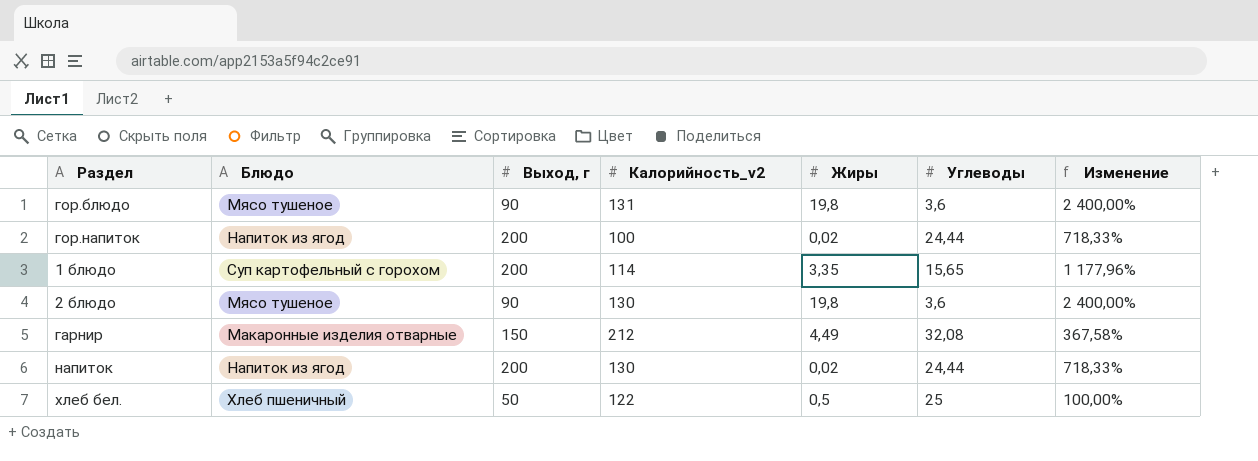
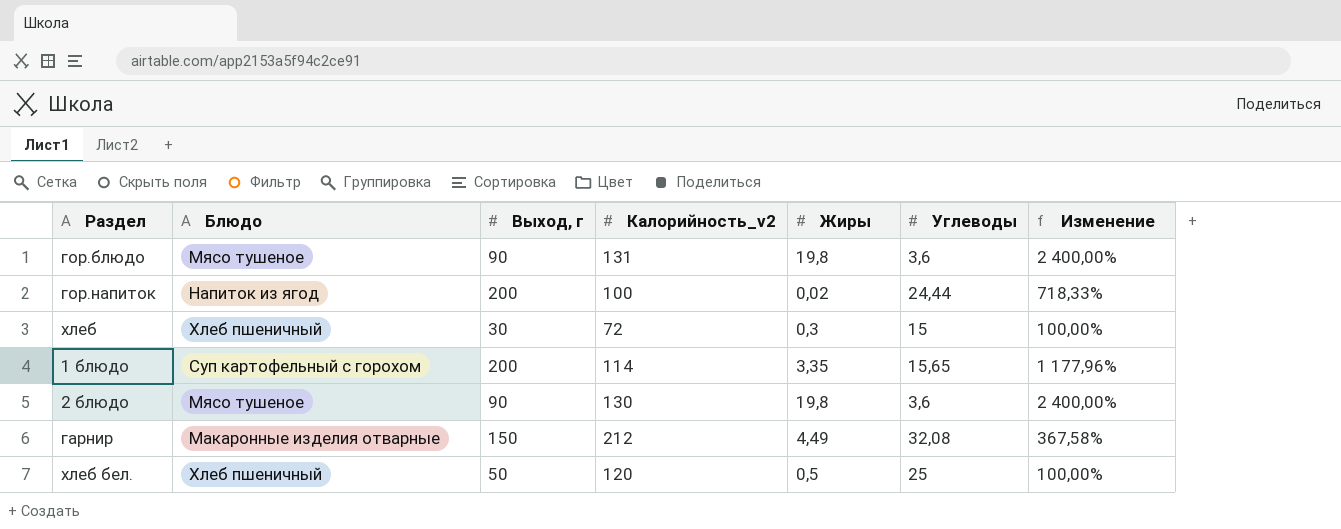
row напиток: Напиток из ягод | 200 | 130 | 0,02 | 24,44 | 718,33% -> none
row хлеб: none -> Хлеб пшеничный | 30 | 72 | 0,3 | 15 | 100,00%
хлеб бел. | Калорийность_v2: 122 -> 120

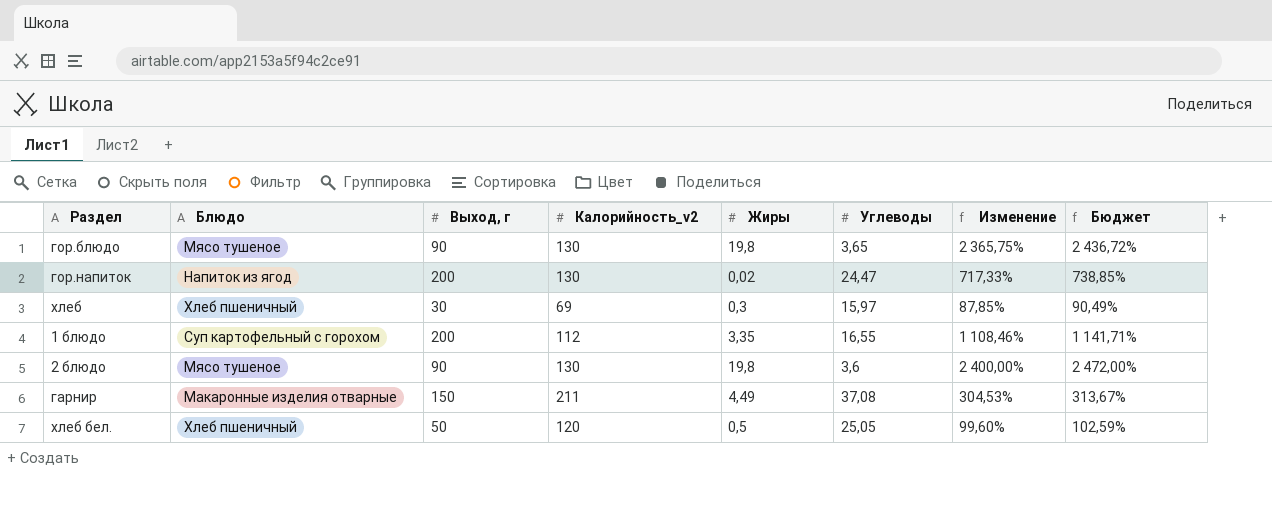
column Бюджет | formula: none -> [Изменение] * 1,03
гор.блюдо | Калорийность_v2: 131 -> 130
гор.блюдо | Углеводы: 3,6 -> 3,65
гор.блюдо | Изменение: 2 400,00% -> 2 365,75%
гор.напиток | Калорийность_v2: 100 -> 130
гор.напиток | Углеводы: 24,44 -> 24,47
гор.напиток | Изменение: 718,33% -> 717,33%
хлеб | Калорийность_v2: 72 -> 69
хлеб | Углеводы: 15 -> 15,97
хлеб | Изменение: 100,00% -> 87,85%
1 блюдо | Калорийность_v2: 114 -> 112
1 блюдо | Углеводы: 15,65 -> 16,55
1 блюдо | Изменение: 1 177,96% -> 1 108,46%
гарнир | Калорийность_v2: 212 -> 211
гарнир | Углеводы: 32,08 -> 37,08
гарнир | Изменение: 367,58% -> 304,53%
хлеб бел. | Углеводы: 25 -> 25,05
хлеб бел. | Изменение: 100,00% -> 99,60%

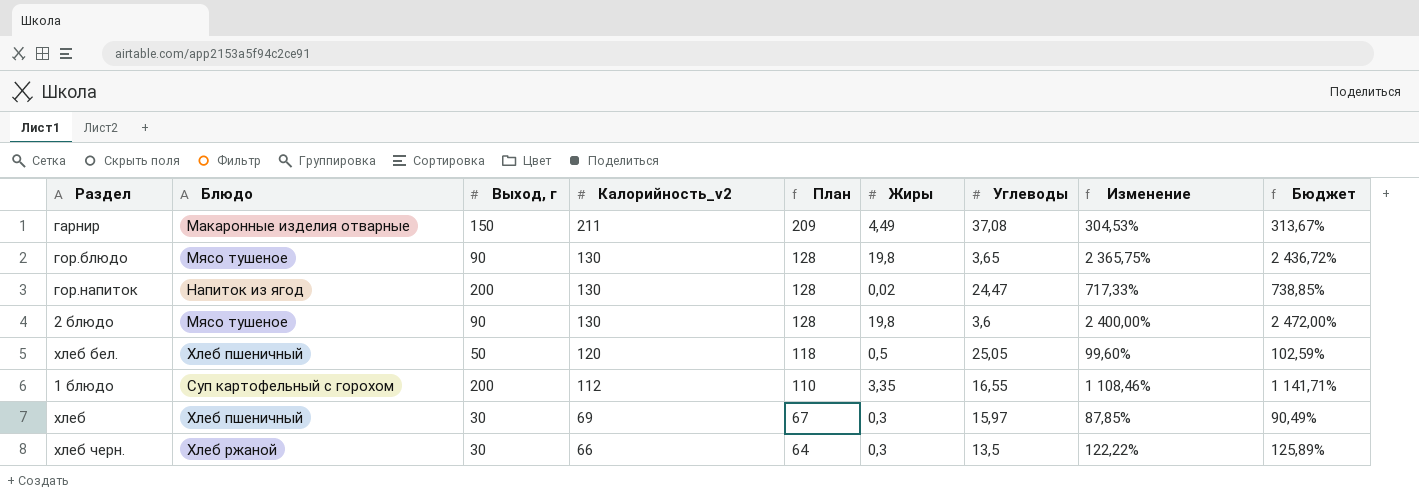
row order: none -> Калорийность_v2 descending
column План | formula: none -> [Калорийность_v2] - 2
row хлеб черн.: none -> Хлеб ржаной | 30 | 66 | 64 | 0,3 | 13,5 | 122,22% | 125,89%

